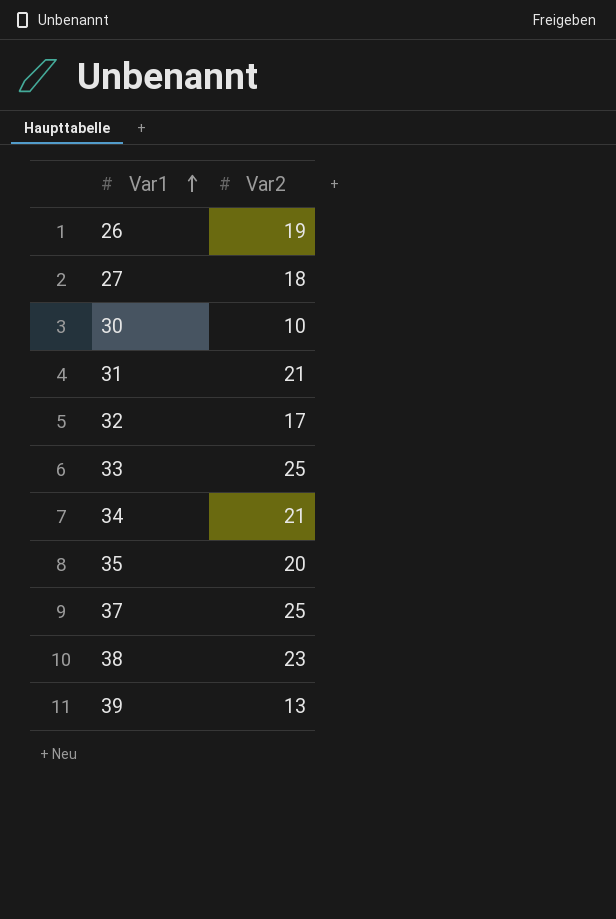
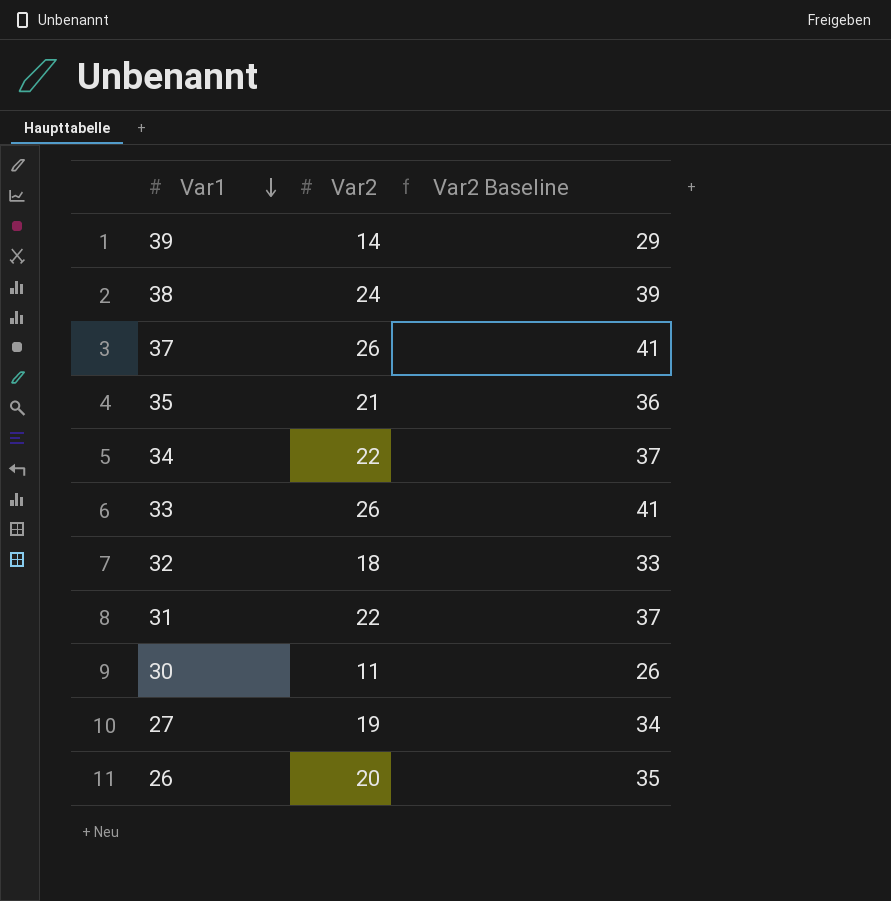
row order: Var1 ascending -> Var1 descending
column Var2 Baseline | formula: none -> [Var2] + 15
39 | Var2: 13 -> 14
38 | Var2: 23 -> 24
37 | Var2: 25 -> 26
35 | Var2: 20 -> 21
34 | Var2: 21 -> 22
33 | Var2: 25 -> 26
32 | Var2: 17 -> 18
31 | Var2: 21 -> 22
30 | Var2: 10 -> 11
27 | Var2: 18 -> 19
26 | Var2: 19 -> 20

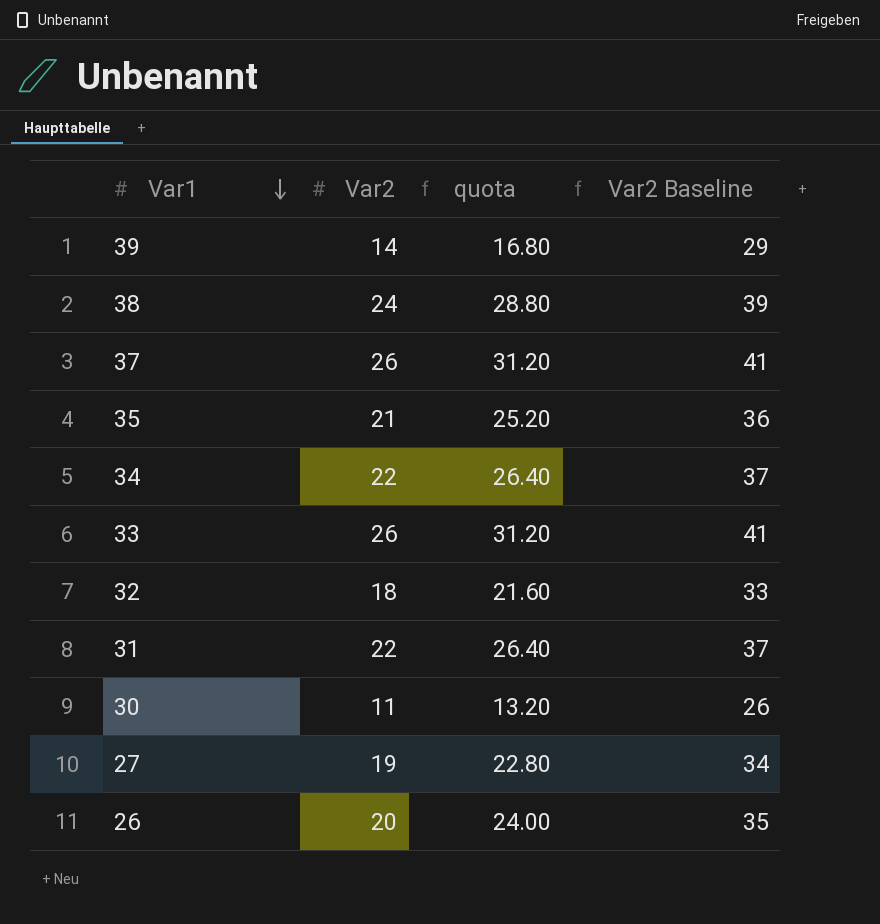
column quota | formula: none -> [Var2] * 1.2

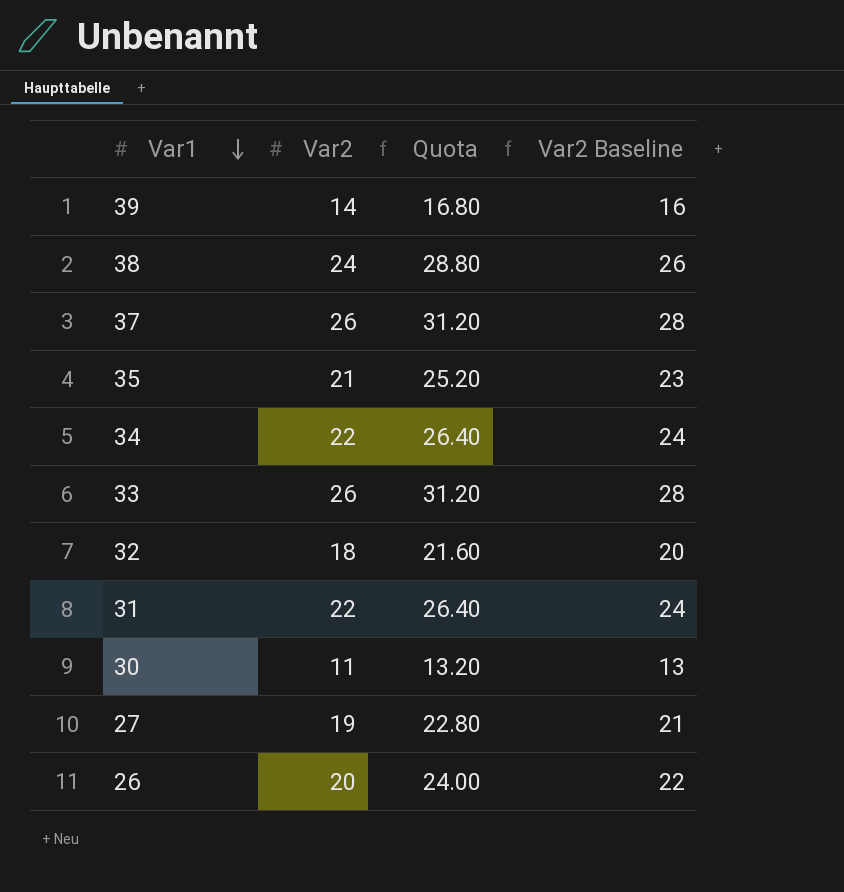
column name: quota -> Quota
column Var2 Baseline | formula: [Var2] + 15 -> [Var2] + 2

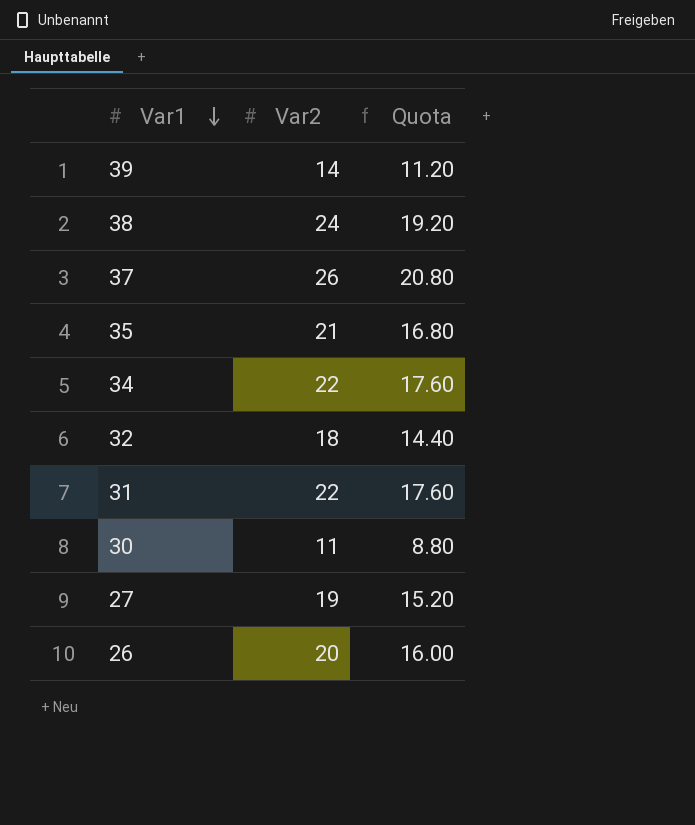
column Var2 Baseline | formula: [Var2] + 2 -> none
column Quota | formula: [Var2] * 1.2 -> [Var2] * 0.8
row 33: 26 | 31.20 | 28 -> none

